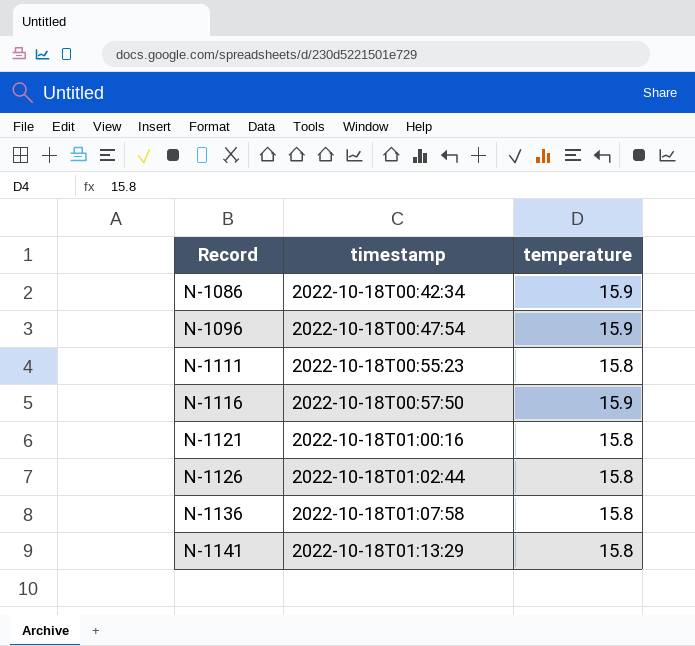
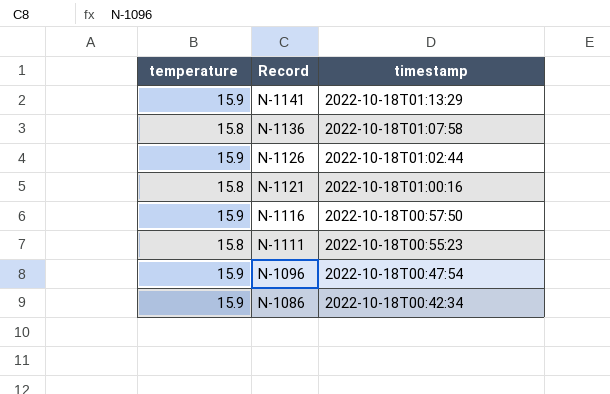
row order: Record ascending -> Record descending
column temperature | position: 3 -> 1
N-1141 | temperature: 15.8 -> 15.9
N-1126 | temperature: 15.8 -> 15.9

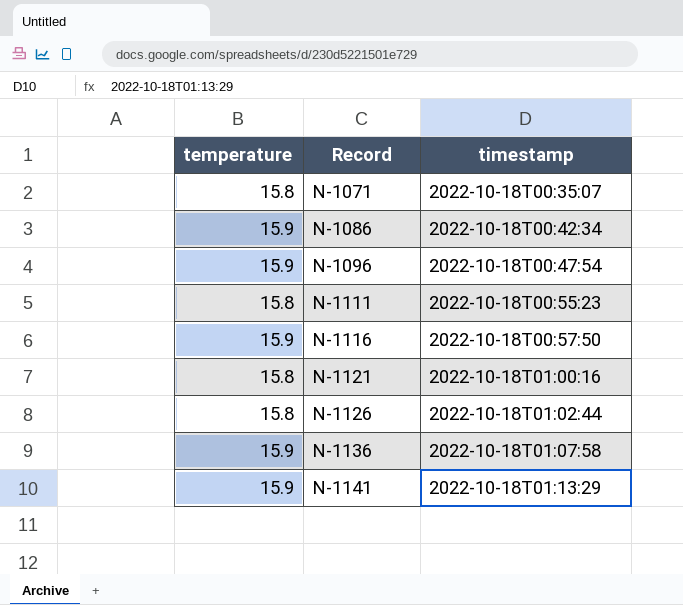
row order: Record descending -> Record ascending
row N-1071: none -> 15.8 | 2022-10-18T00:35:07
N-1126 | temperature: 15.9 -> 15.8
N-1136 | temperature: 15.8 -> 15.9

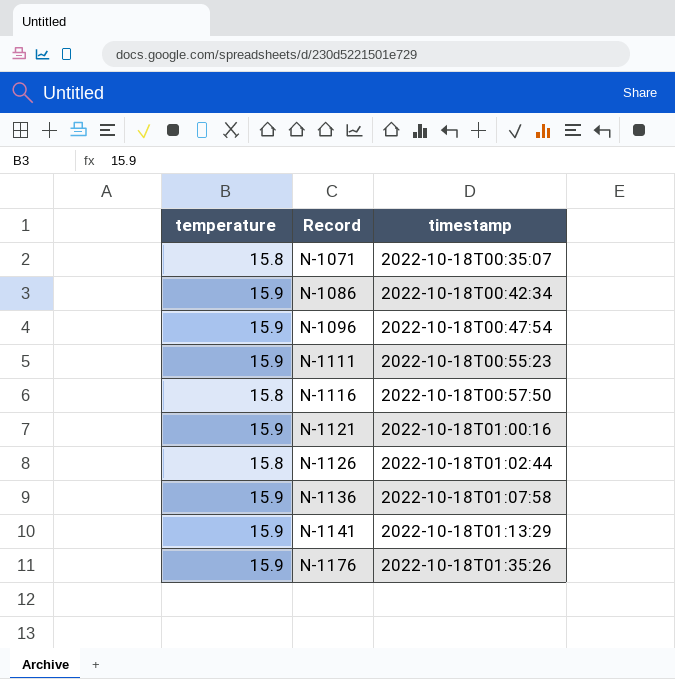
N-1111 | temperature: 15.8 -> 15.9
N-1116 | temperature: 15.9 -> 15.8
N-1121 | temperature: 15.8 -> 15.9
row N-1176: none -> 15.9 | 2022-10-18T01:35:26

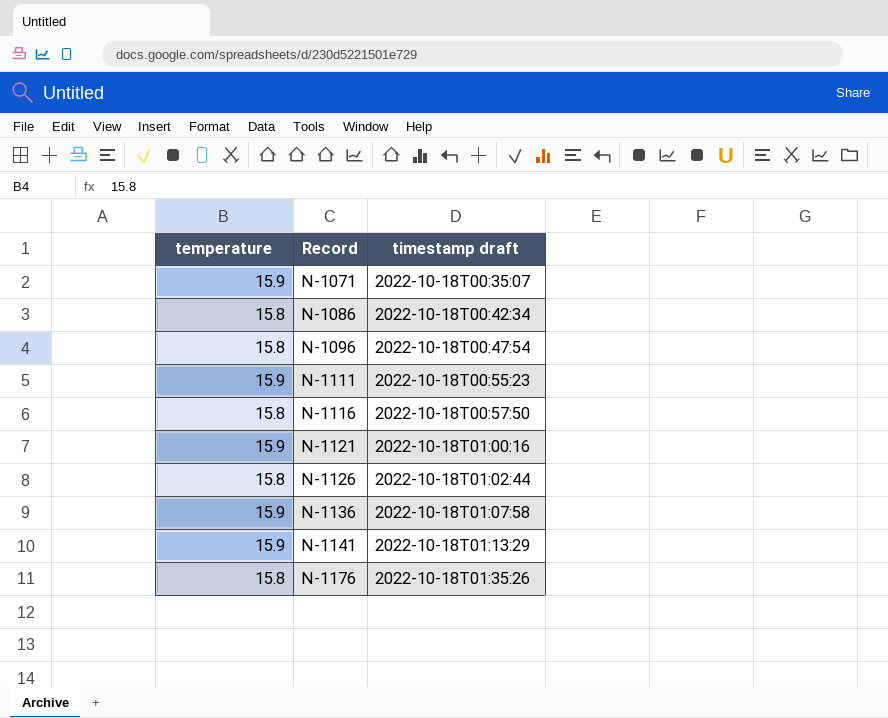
column name: timestamp -> timestamp draft
N-1071 | temperature: 15.8 -> 15.9
N-1086 | temperature: 15.9 -> 15.8
N-1096 | temperature: 15.9 -> 15.8
N-1176 | temperature: 15.9 -> 15.8

